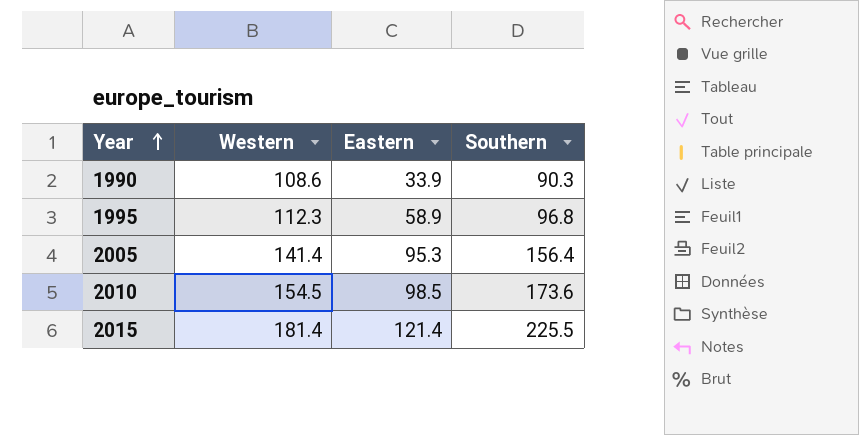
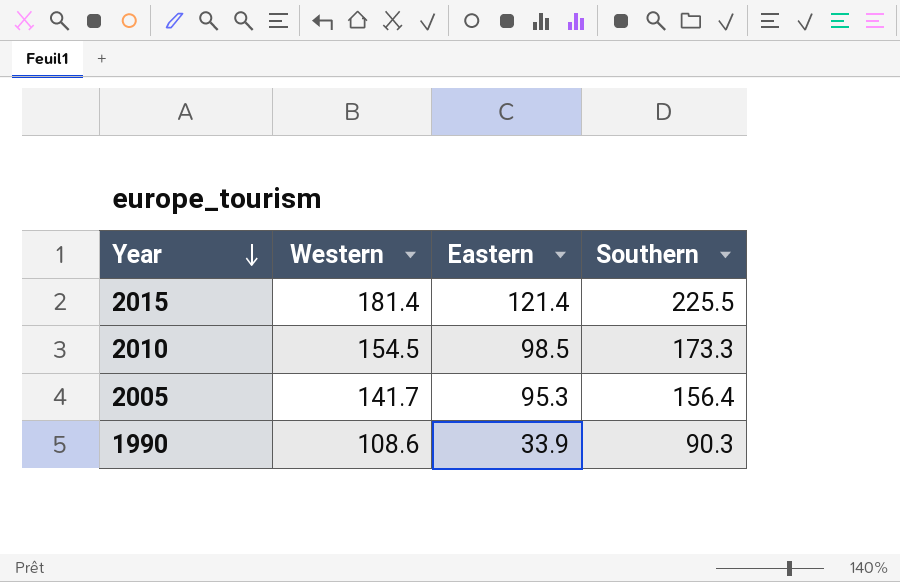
row order: Year ascending -> Year descending
row 1995: 112.3 | 58.9 | 96.8 -> none
2010 | Southern: 173.6 -> 173.3
2005 | Western: 141.4 -> 141.7

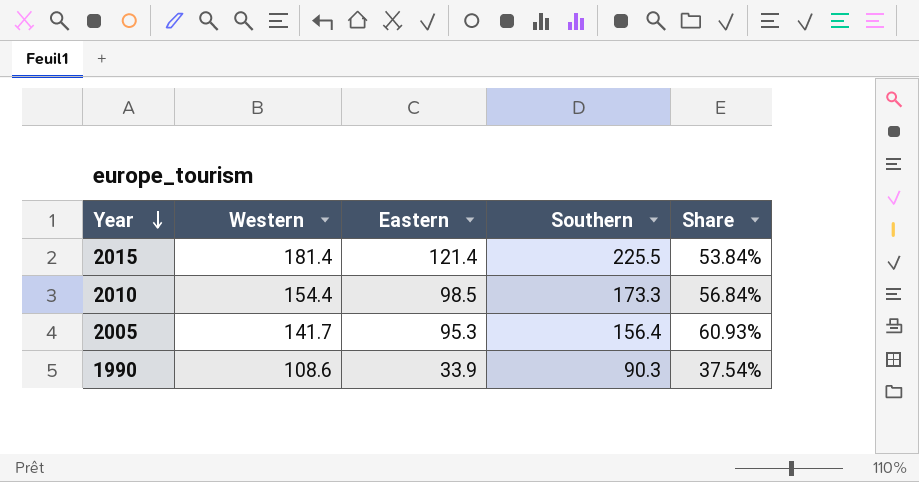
column Share | formula: none -> [Eastern] / [Southern]
2010 | Western: 154.5 -> 154.4

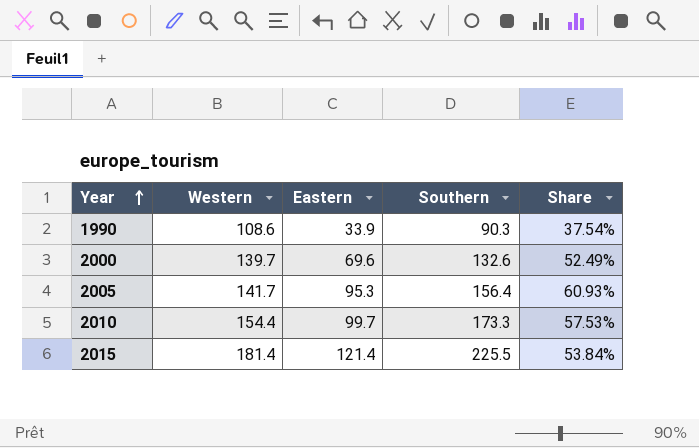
row order: Year descending -> Year ascending
row 2000: none -> 139.7 | 69.6 | 132.6 | 52.49%
2010 | Eastern: 98.5 -> 99.7
2010 | Share: 56.84% -> 57.53%

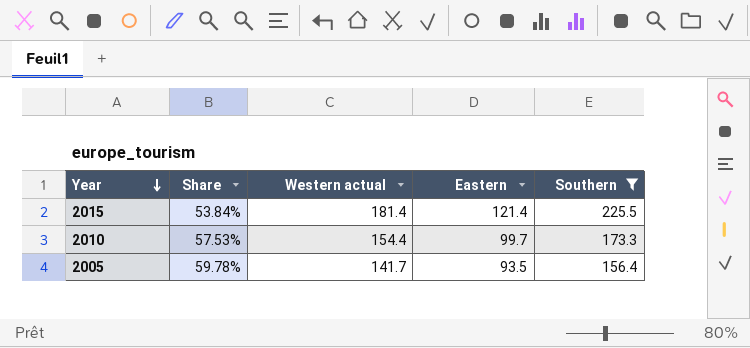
filter: none -> Southern >= 156.4
row order: Year ascending -> Year descending
column Share | position: 5 -> 2
column name: Western -> Western actual
2005 | Share: 60.93% -> 59.78%
2005 | Eastern: 95.3 -> 93.5

